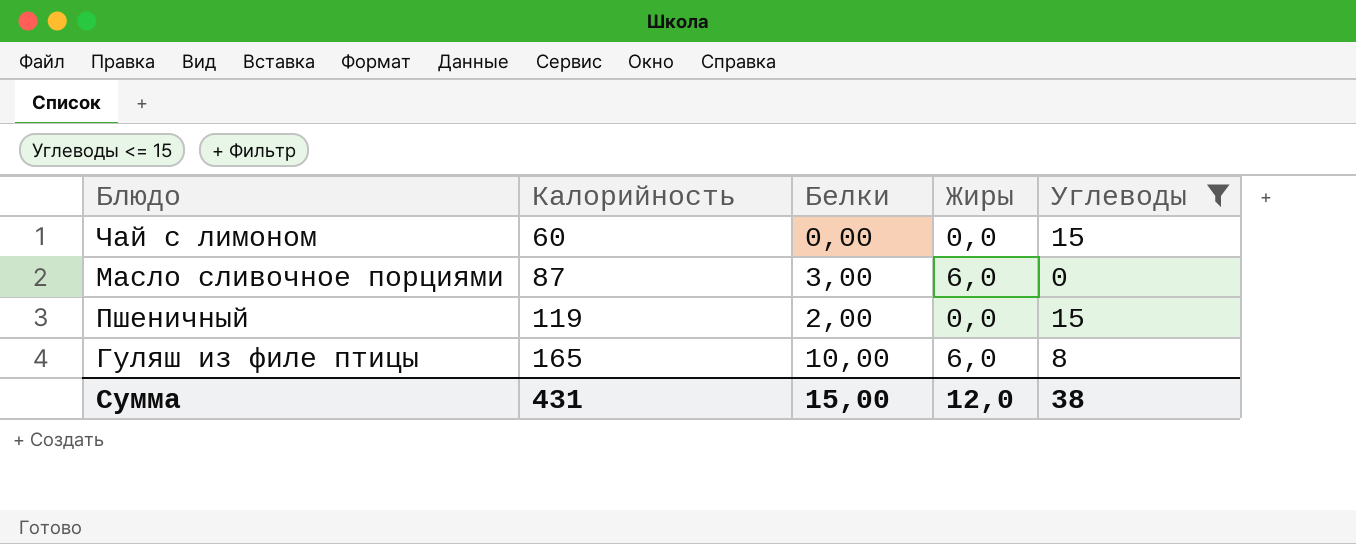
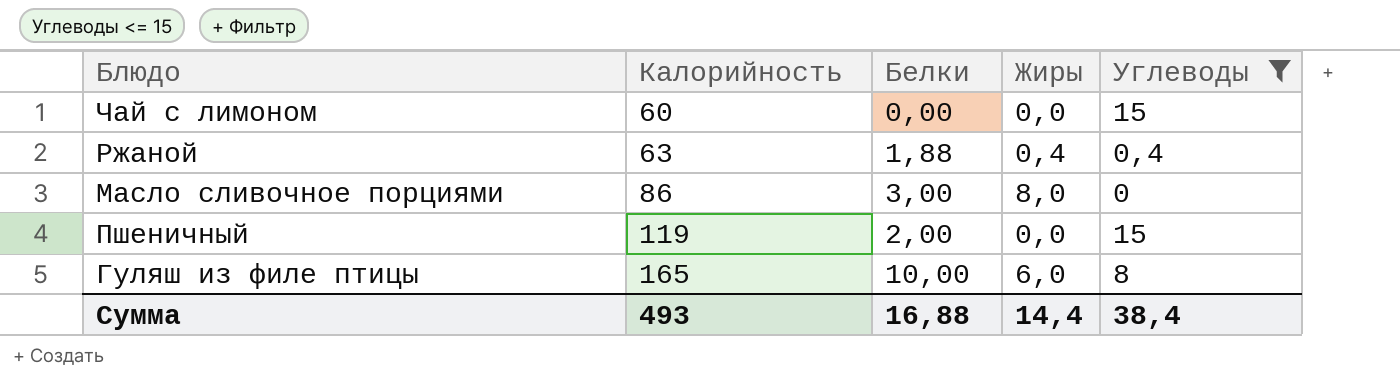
row Ржаной: none -> 63 | 1,88 | 0,4 | 0,4
Масло сливочное порциями | Калорийность: 87 -> 86
Масло сливочное порциями | Жиры: 6,0 -> 8,0
Сумма | Калорийность: 431 -> 493
Сумма | Белки: 15,00 -> 16,88
Сумма | Жиры: 12,0 -> 14,4
Сумма | Углеводы: 38 -> 38,4

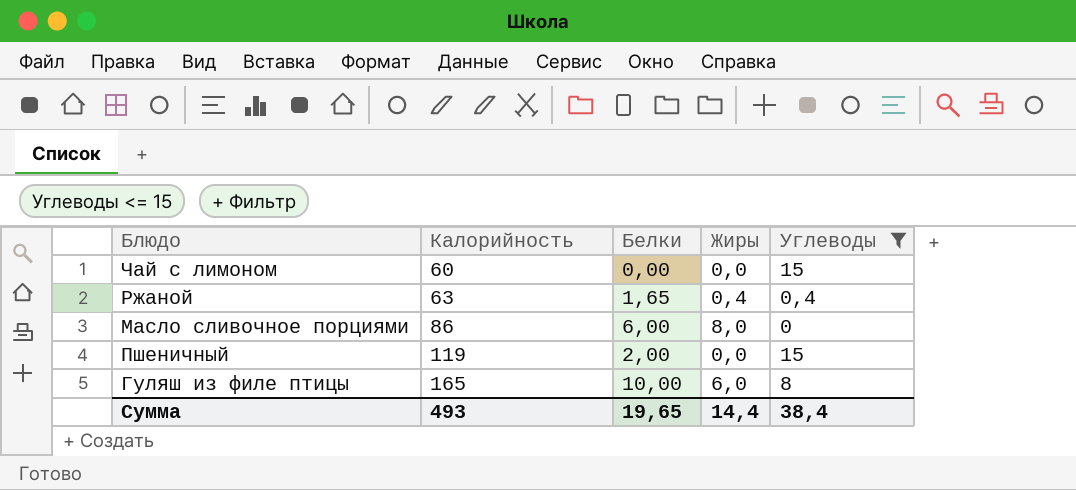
Ржаной | Белки: 1,88 -> 1,65
Масло сливочное порциями | Белки: 3,00 -> 6,00
Сумма | Белки: 16,88 -> 19,65

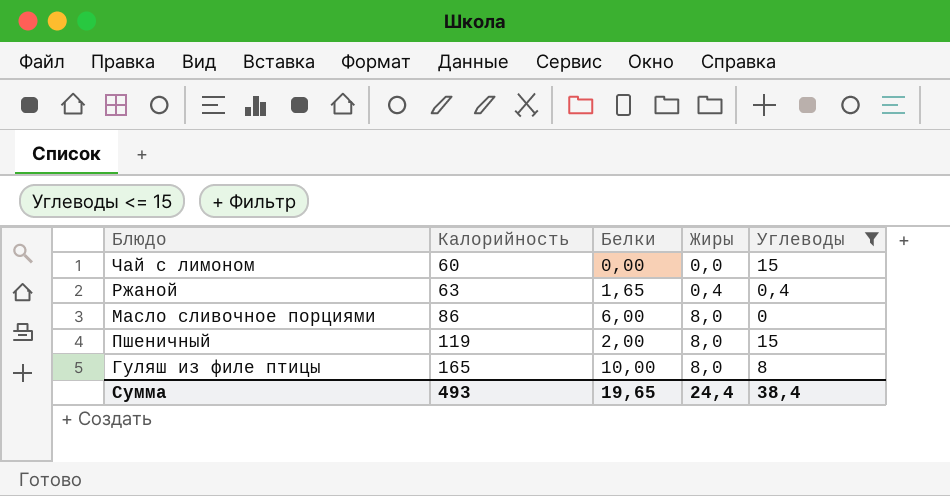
Пшеничный | Жиры: 0,0 -> 8,0
Гуляш из филе птицы | Жиры: 6,0 -> 8,0
Сумма | Жиры: 14,4 -> 24,4

